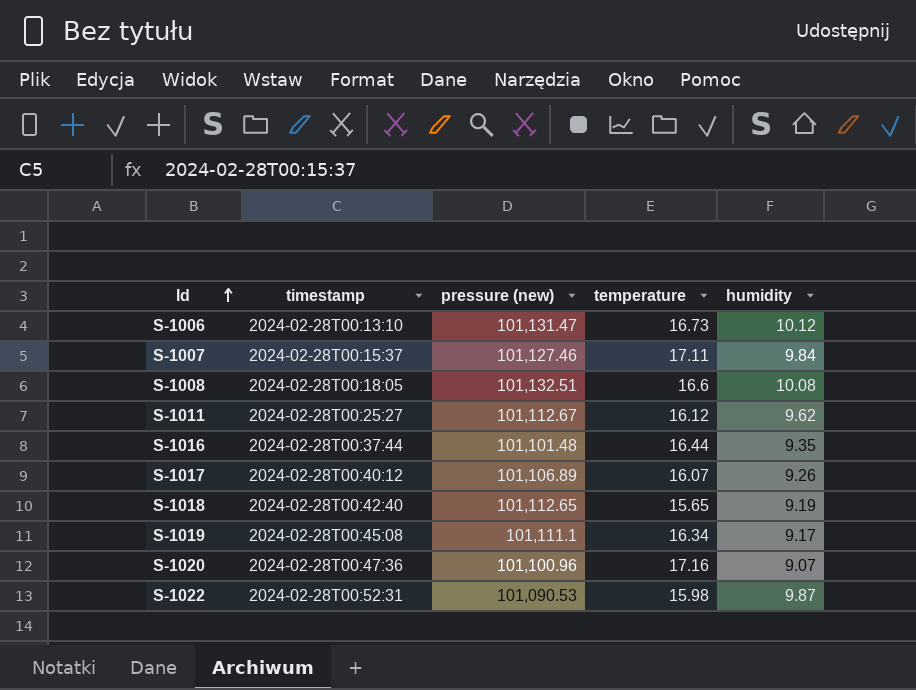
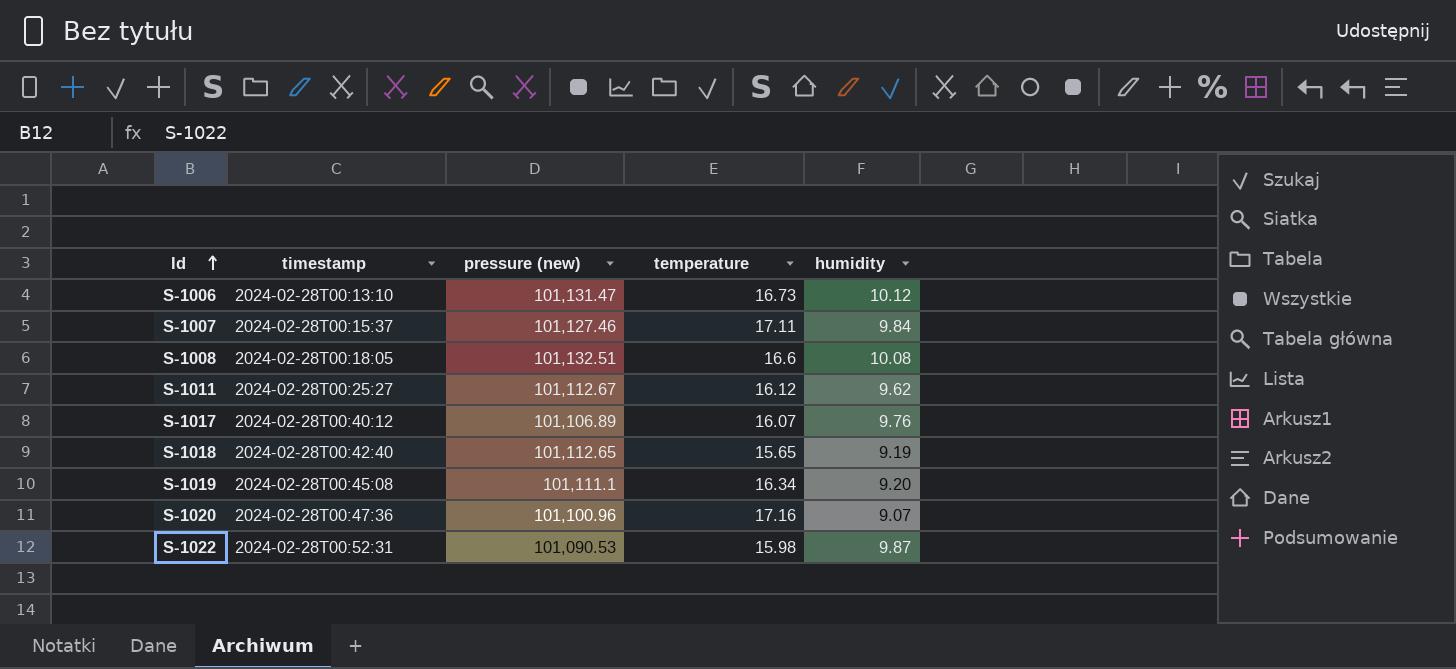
row S-1016: 2024-02-28T00:37:44 | 101,101.48 | 16.44 | 9.35 -> none
S-1017 | humidity: 9.26 -> 9.76
S-1019 | humidity: 9.17 -> 9.20

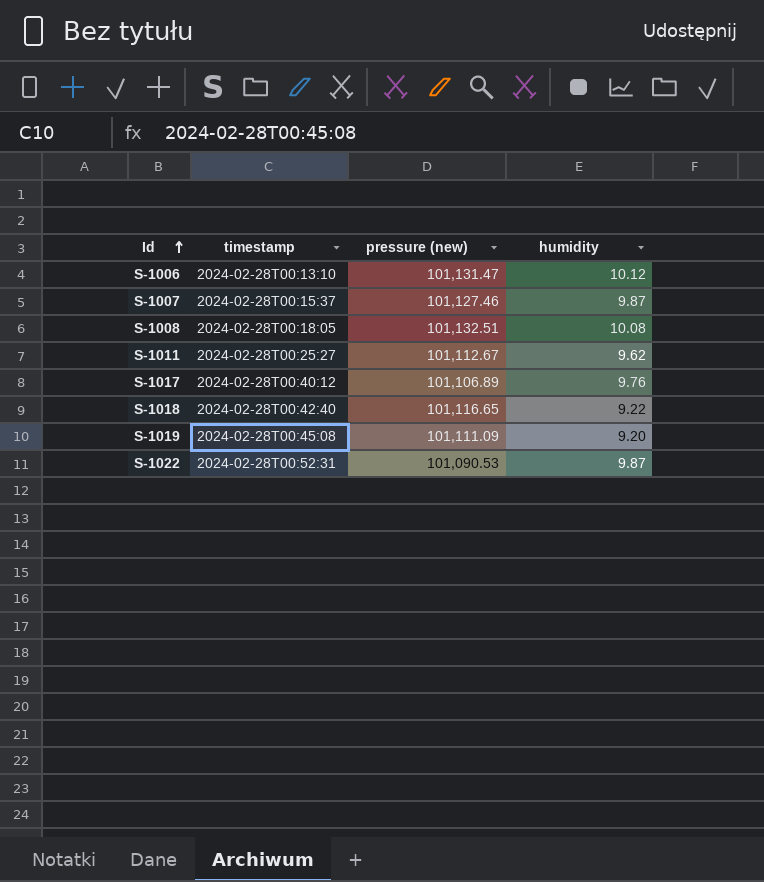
column temperature | position: 4 -> none
row S-1020: 2024-02-28T00:47:36 | 101,100.96 | 17.16 | 9.07 -> none
S-1007 | humidity: 9.84 -> 9.87
S-1018 | pressure (new): 101,112.65 -> 101,116.65
S-1018 | humidity: 9.19 -> 9.22
S-1019 | pressure (new): 101,111.1 -> 101,111.09

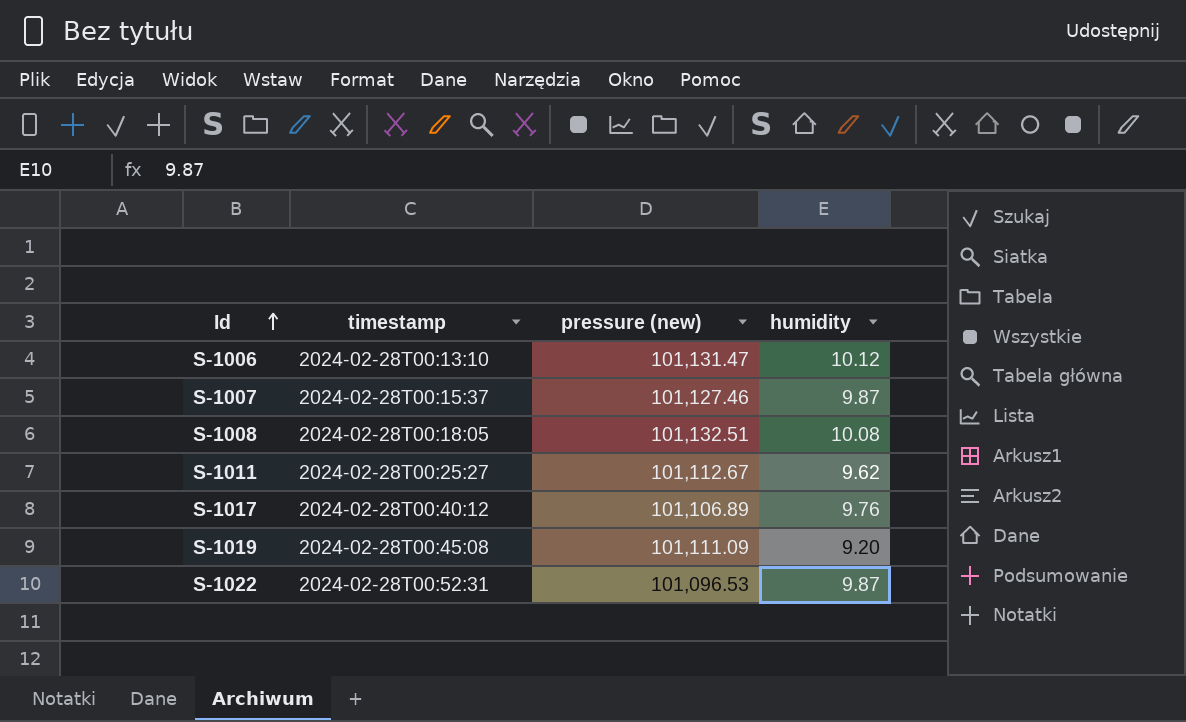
row S-1018: 2024-02-28T00:42:40 | 101,116.65 | 9.22 -> none
S-1022 | pressure (new): 101,090.53 -> 101,096.53

